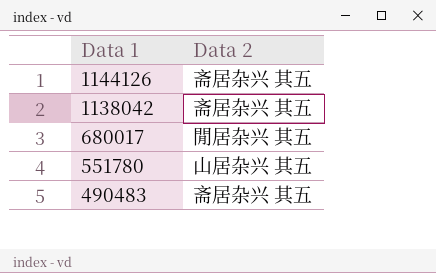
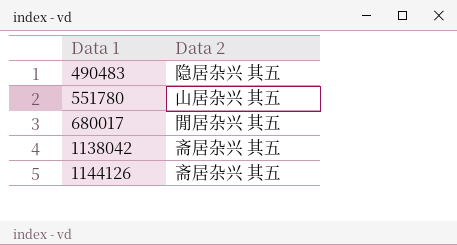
row order: Data 1 descending -> Data 1 ascending
490483 | Data 2: 斋居杂兴 其五 -> 隐居杂兴 其五

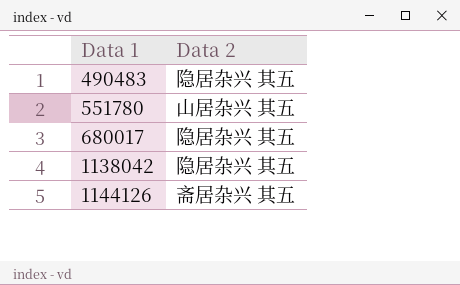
680017 | Data 2: 閒居杂兴 其五 -> 隐居杂兴 其五
1138042 | Data 2: 斋居杂兴 其五 -> 隐居杂兴 其五

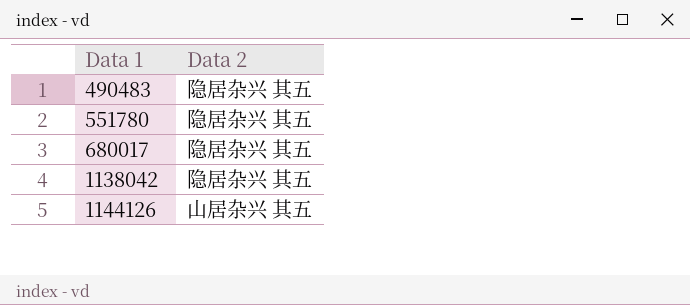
551780 | Data 2: 山居杂兴 其五 -> 隐居杂兴 其五
1144126 | Data 2: 斋居杂兴 其五 -> 山居杂兴 其五

